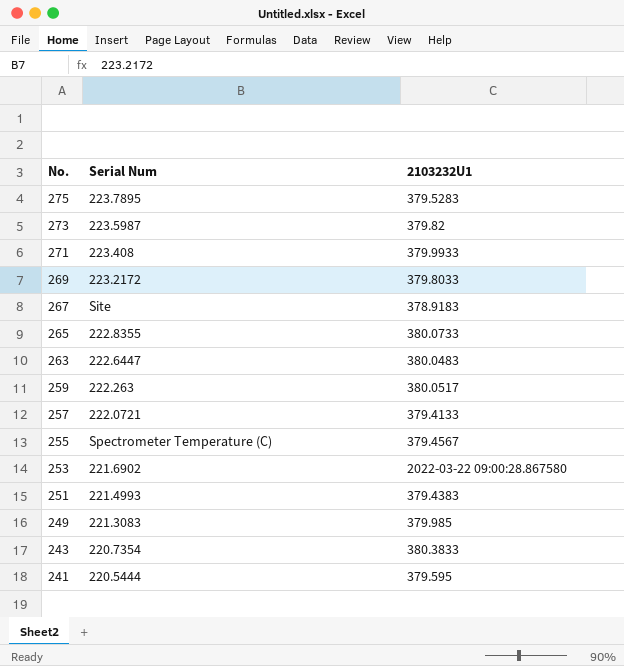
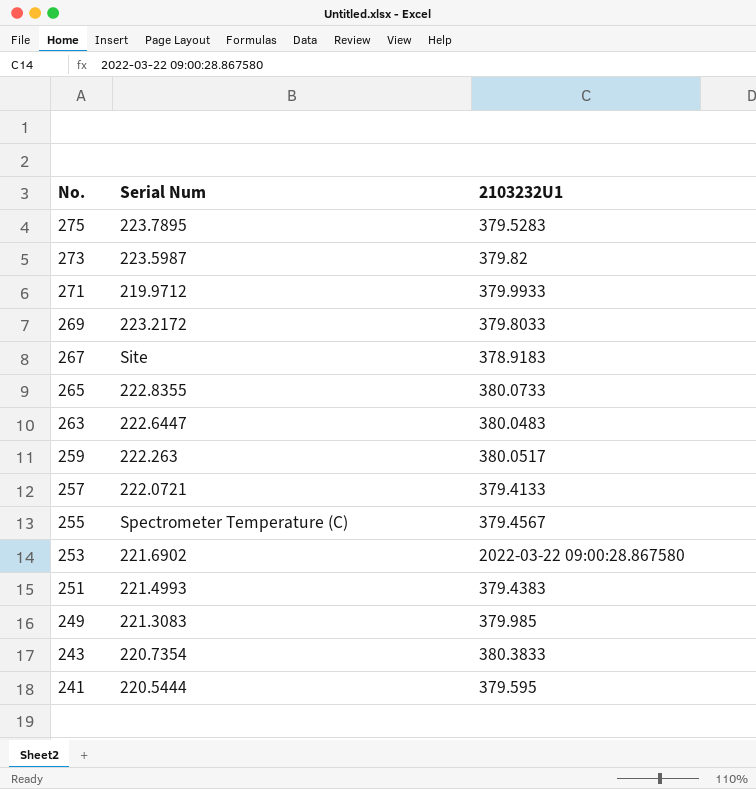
271 | Serial Num: 223.408 -> 219.9712

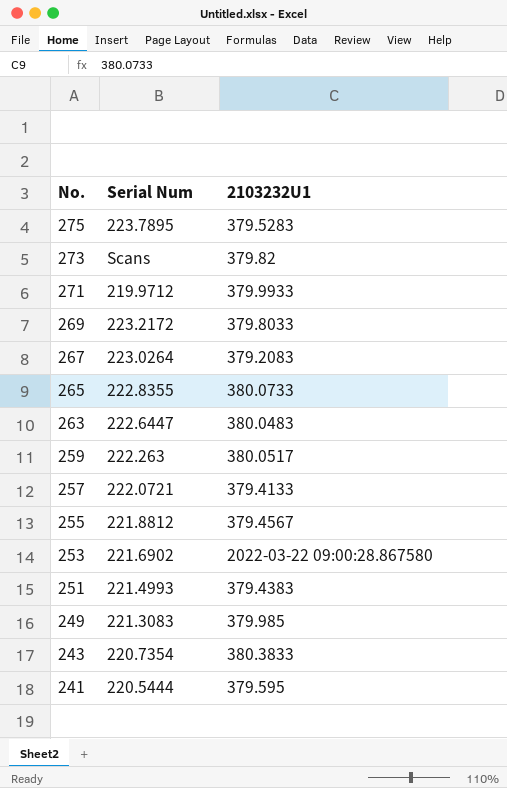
273 | Serial Num: 223.5987 -> Scans
267 | Serial Num: Site -> 223.0264
267 | 2103232U1: 378.9183 -> 379.2083
255 | Serial Num: Spectrometer Temperature (C) -> 221.8812

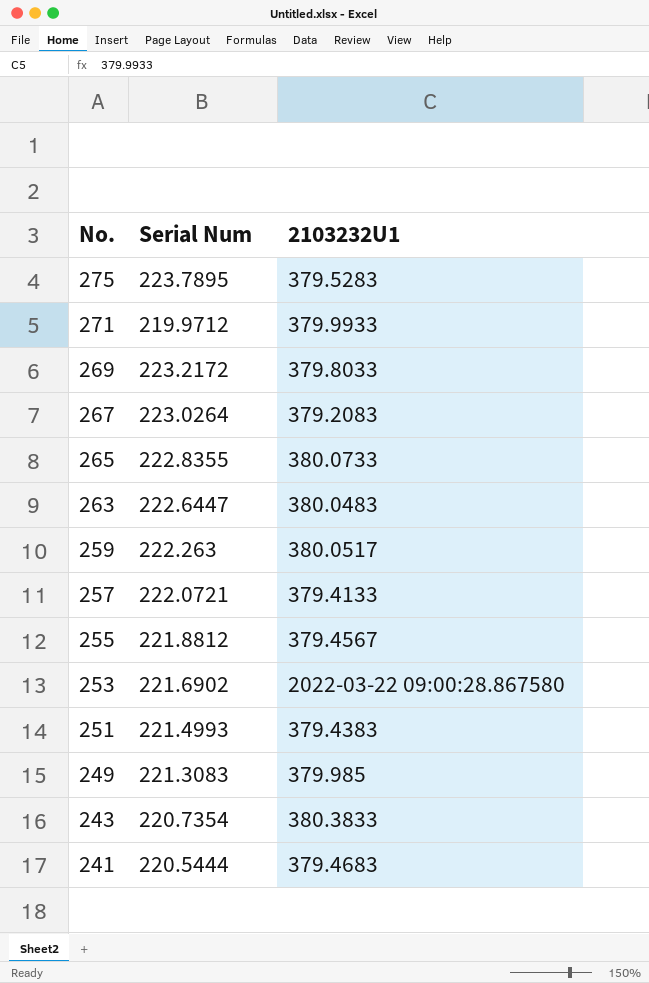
row 273: Scans | 379.82 -> none
241 | 2103232U1: 379.595 -> 379.4683

